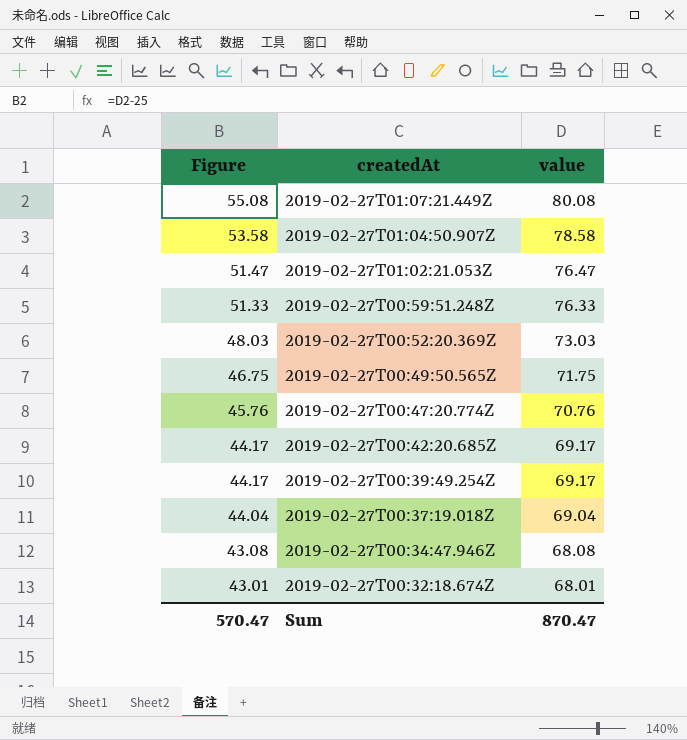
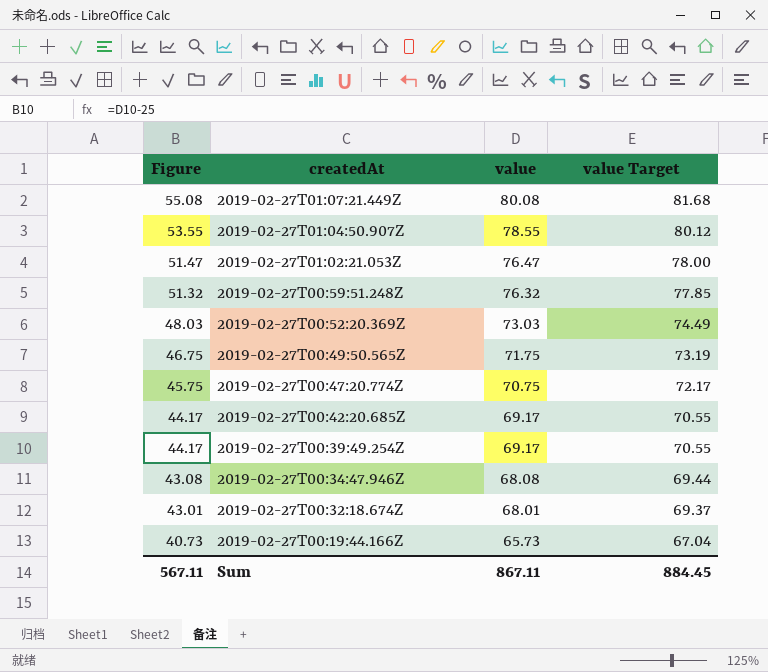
column value Target | formula: none -> [value] * 1.02
row 2019-02-27T00:37:19.018Z: 44.04 | 69.04 -> none
2019-02-27T01:04:50.907Z | Figure: 53.58 -> 53.55
2019-02-27T01:04:50.907Z | value: 78.58 -> 78.55
2019-02-27T00:59:51.248Z | Figure: 51.33 -> 51.32
2019-02-27T00:59:51.248Z | value: 76.33 -> 76.32
2019-02-27T00:47:20.774Z | Figure: 45.76 -> 45.75
2019-02-27T00:47:20.774Z | value: 70.76 -> 70.75
row 2019-02-27T00:19:44.166Z: none -> 40.73 | 65.73 | 67.04
Sum | Figure: 570.47 -> 567.11
Sum | value: 870.47 -> 867.11

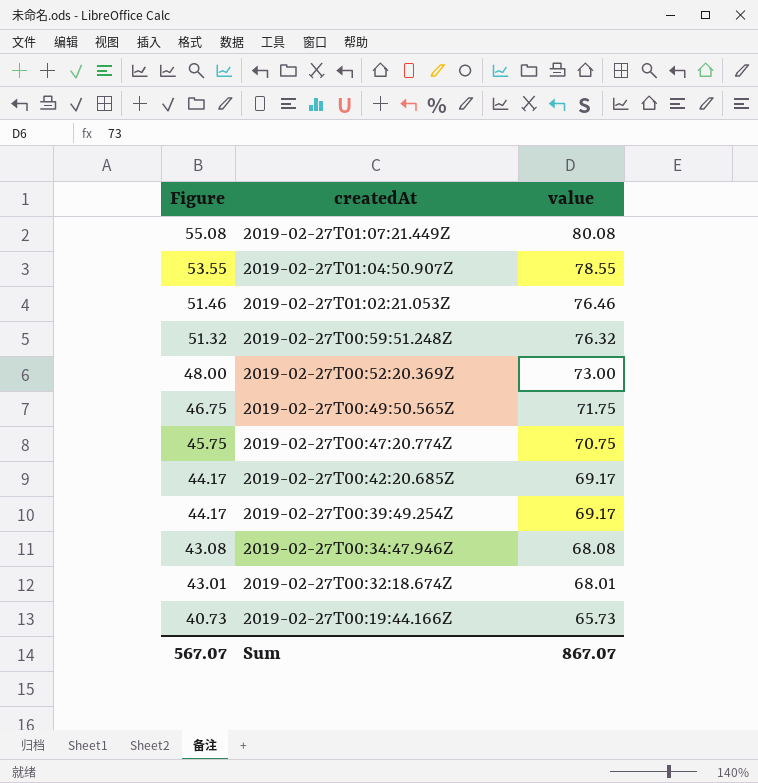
column value Target | formula: [value] * 1.02 -> none
2019-02-27T01:02:21.053Z | Figure: 51.47 -> 51.46
2019-02-27T01:02:21.053Z | value: 76.47 -> 76.46
2019-02-27T00:52:20.369Z | Figure: 48.03 -> 48.00
2019-02-27T00:52:20.369Z | value: 73.03 -> 73.00
Sum | Figure: 567.11 -> 567.07
Sum | value: 867.11 -> 867.07

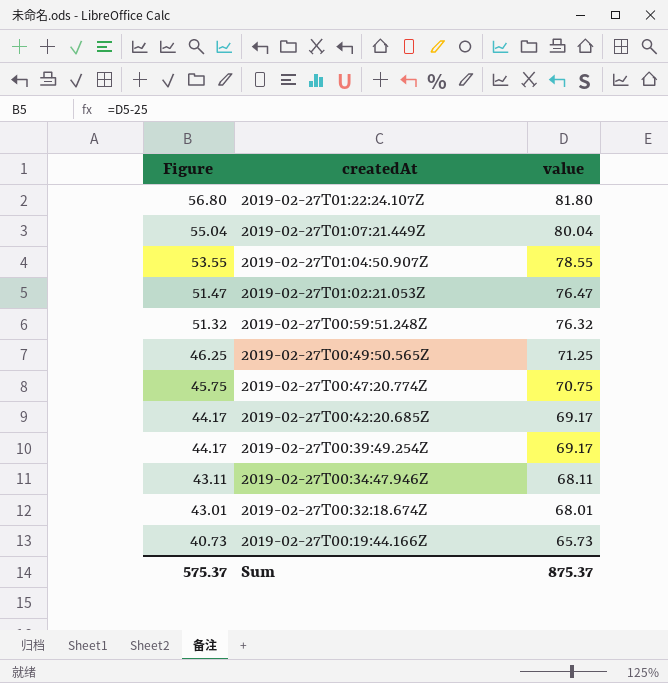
row 2019-02-27T00:52:20.369Z: 48.00 | 73.00 -> none
row 2019-02-27T01:22:24.107Z: none -> 56.80 | 81.80
2019-02-27T01:07:21.449Z | Figure: 55.08 -> 55.04
2019-02-27T01:07:21.449Z | value: 80.08 -> 80.04
2019-02-27T01:02:21.053Z | Figure: 51.46 -> 51.47
2019-02-27T01:02:21.053Z | value: 76.46 -> 76.47
2019-02-27T00:49:50.565Z | Figure: 46.75 -> 46.25
2019-02-27T00:49:50.565Z | value: 71.75 -> 71.25
2019-02-27T00:34:47.946Z | Figure: 43.08 -> 43.11
2019-02-27T00:34:47.946Z | value: 68.08 -> 68.11
Sum | Figure: 567.07 -> 575.37
Sum | value: 867.07 -> 875.37

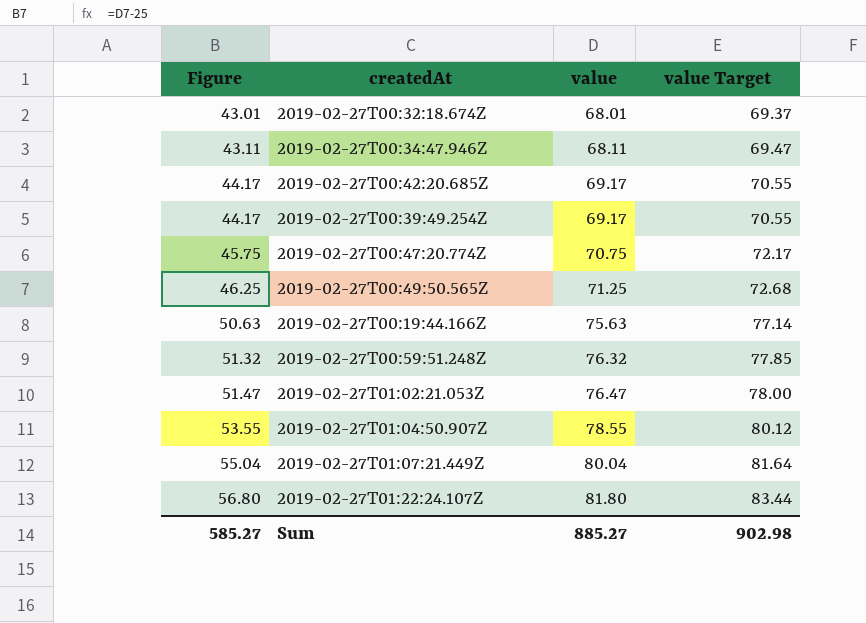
row order: Figure descending -> Figure ascending
column value Target | formula: none -> [value] * 1.02
2019-02-27T00:19:44.166Z | Figure: 40.73 -> 50.63
2019-02-27T00:19:44.166Z | value: 65.73 -> 75.63
Sum | Figure: 575.37 -> 585.27
Sum | value: 875.37 -> 885.27

